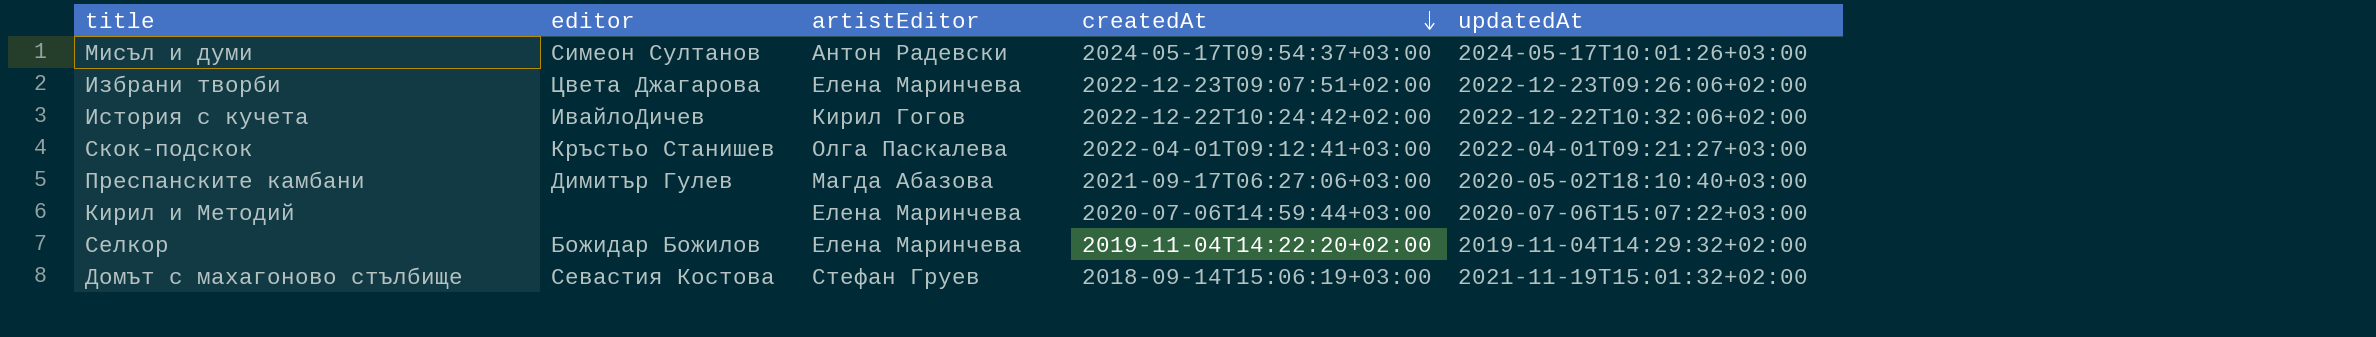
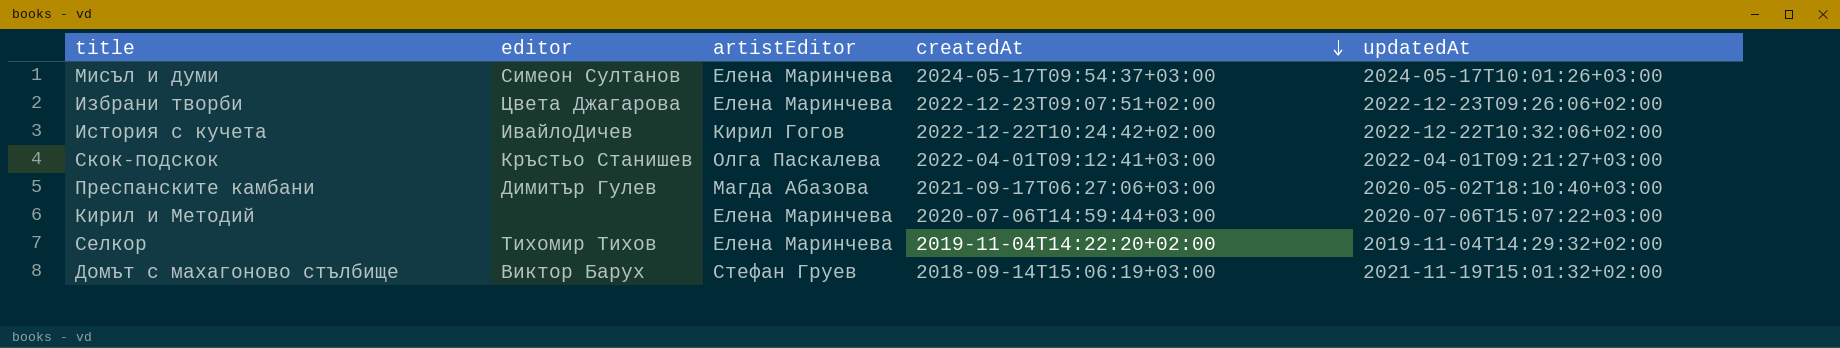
Мисъл и думи | artistEditor: Антон Радевски -> Елена Маринчева
Селкор | editor: Божидар Божилов -> Тихомир Тихов
Домът с махагоново стълбище | editor: Севастия Костова -> Виктор Барух

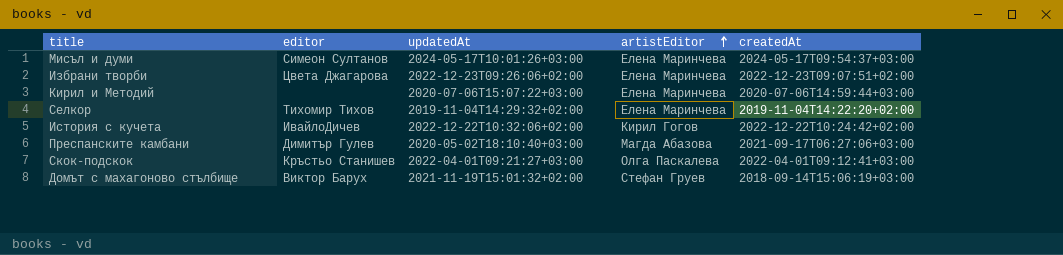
row order: createdAt descending -> artistEditor ascending
column updatedAt | position: 5 -> 3

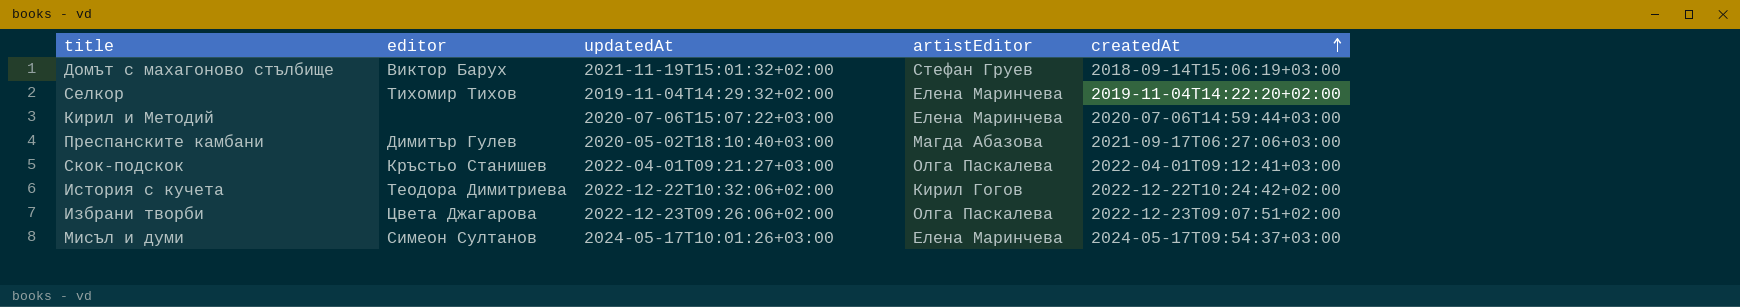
row order: artistEditor ascending -> createdAt ascending
История с кучета | editor: ИвайлоДичев -> Теодора Димитриева
Избрани творби | artistEditor: Елена Маринчева -> Олга Паскалева

